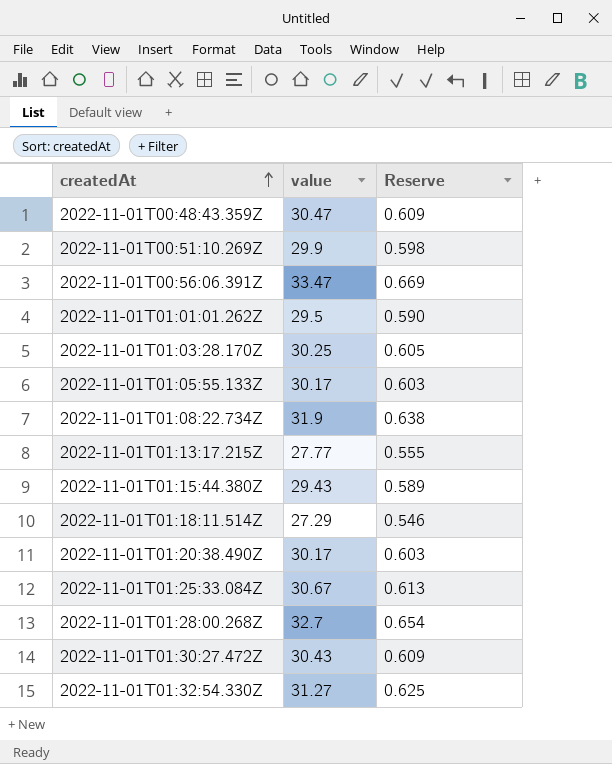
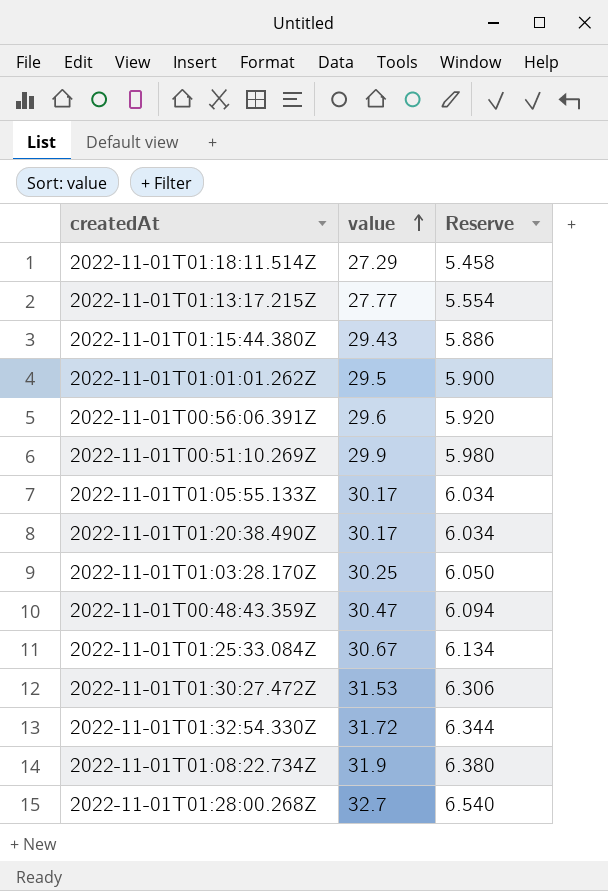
row order: createdAt ascending -> value ascending
column Reserve | formula: [value] * 0.02 -> [value] * 0.2
2022-11-01T00:56:06.391Z | value: 33.47 -> 29.6
2022-11-01T01:30:27.472Z | value: 30.43 -> 31.53
2022-11-01T01:32:54.330Z | value: 31.27 -> 31.72

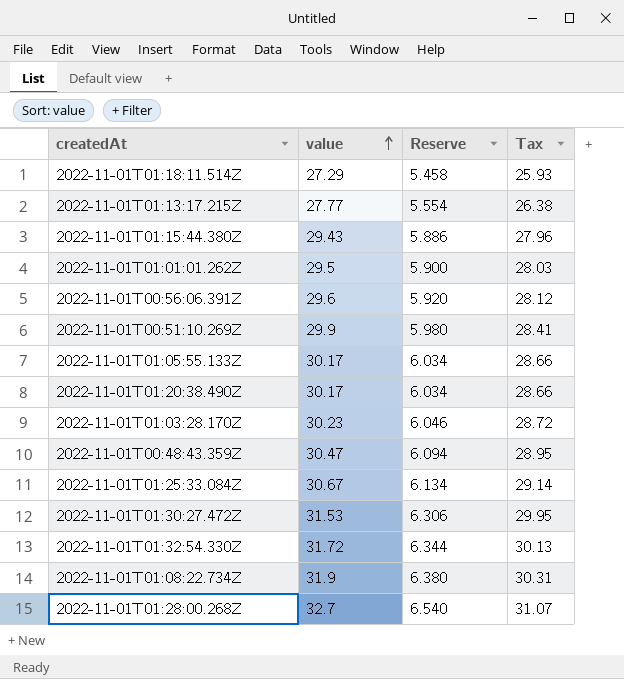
column Tax | formula: none -> [value] * 0.95
2022-11-01T01:03:28.170Z | value: 30.25 -> 30.23
2022-11-01T01:03:28.170Z | Reserve: 6.050 -> 6.046

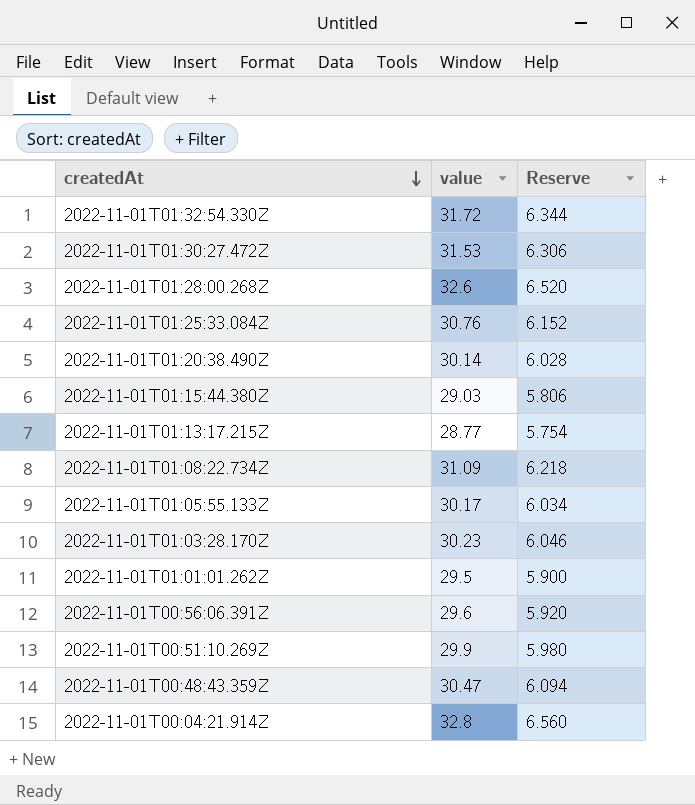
row order: value ascending -> createdAt descending
column Tax | formula: [value] * 0.95 -> none
row 2022-11-01T01:18:11.514Z: 27.29 | 5.458 | 25.93 -> none
2022-11-01T01:28:00.268Z | value: 32.7 -> 32.6
2022-11-01T01:28:00.268Z | Reserve: 6.540 -> 6.520
2022-11-01T01:25:33.084Z | value: 30.67 -> 30.76
2022-11-01T01:25:33.084Z | Reserve: 6.134 -> 6.152
2022-11-01T01:20:38.490Z | value: 30.17 -> 30.14
2022-11-01T01:20:38.490Z | Reserve: 6.034 -> 6.028
2022-11-01T01:15:44.380Z | value: 29.43 -> 29.03
2022-11-01T01:15:44.380Z | Reserve: 5.886 -> 5.806
2022-11-01T01:13:17.215Z | value: 27.77 -> 28.77
2022-11-01T01:13:17.215Z | Reserve: 5.554 -> 5.754
2022-11-01T01:08:22.734Z | value: 31.9 -> 31.09
2022-11-01T01:08:22.734Z | Reserve: 6.380 -> 6.218
row 2022-11-01T00:04:21.914Z: none -> 32.8 | 6.560

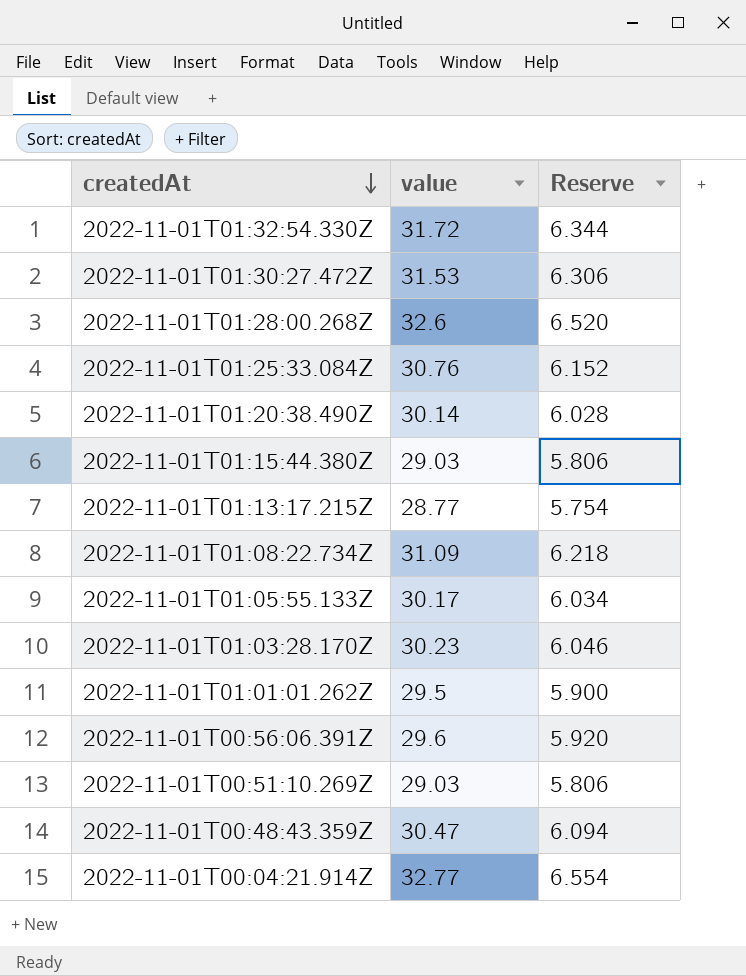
2022-11-01T00:51:10.269Z | value: 29.9 -> 29.03
2022-11-01T00:51:10.269Z | Reserve: 5.980 -> 5.806
2022-11-01T00:04:21.914Z | value: 32.8 -> 32.77
2022-11-01T00:04:21.914Z | Reserve: 6.560 -> 6.554

